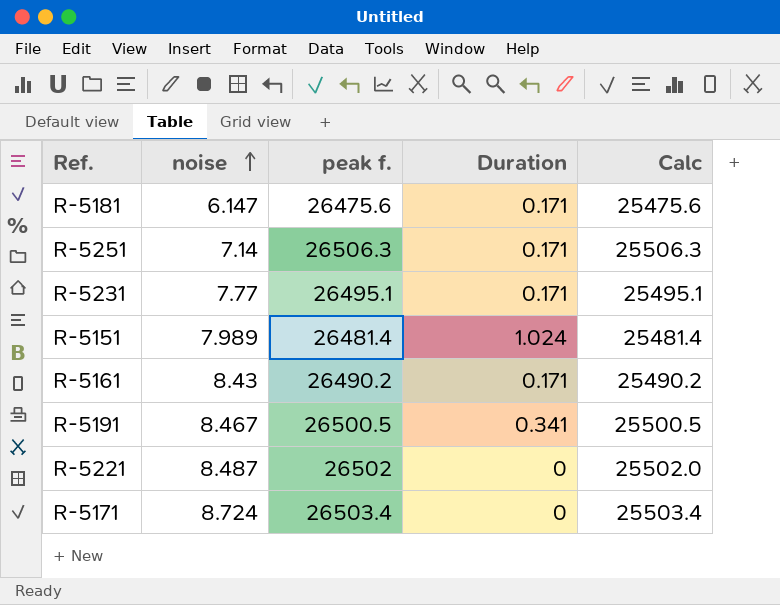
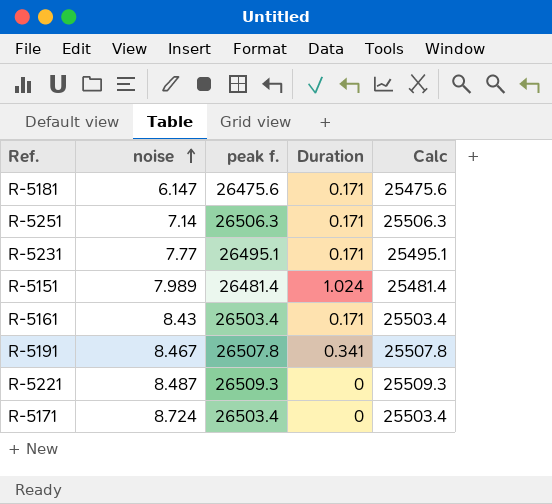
R-5161 | peak f.: 26490.2 -> 26503.4
R-5161 | Calc: 25490.2 -> 25503.4
R-5191 | peak f.: 26500.5 -> 26507.8
R-5191 | Calc: 25500.5 -> 25507.8
R-5221 | peak f.: 26502 -> 26509.3
R-5221 | Calc: 25502.0 -> 25509.3

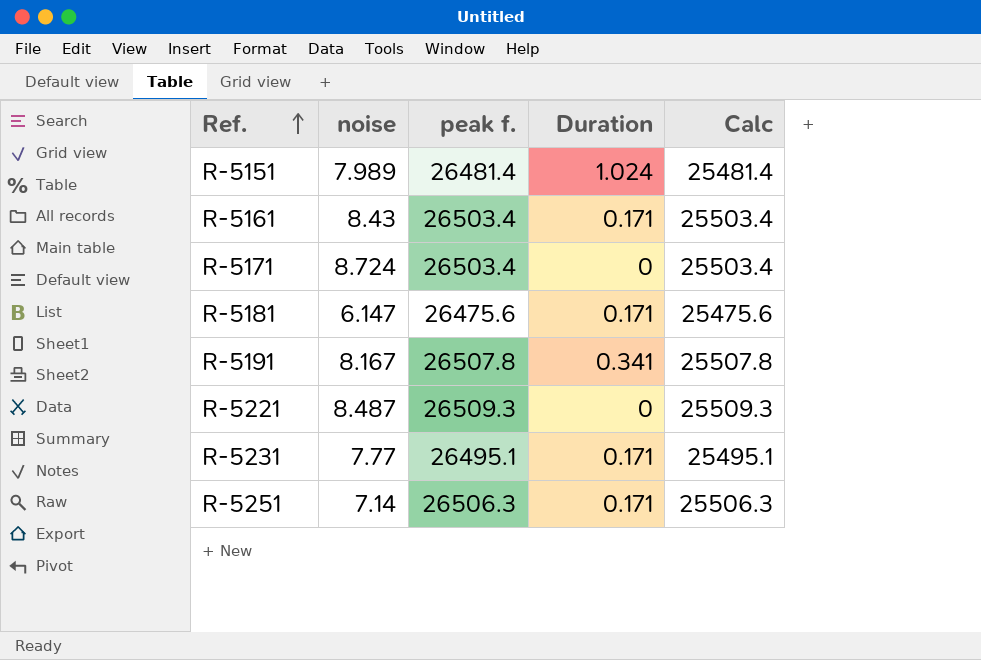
row order: noise ascending -> Ref. ascending
R-5191 | noise: 8.467 -> 8.167

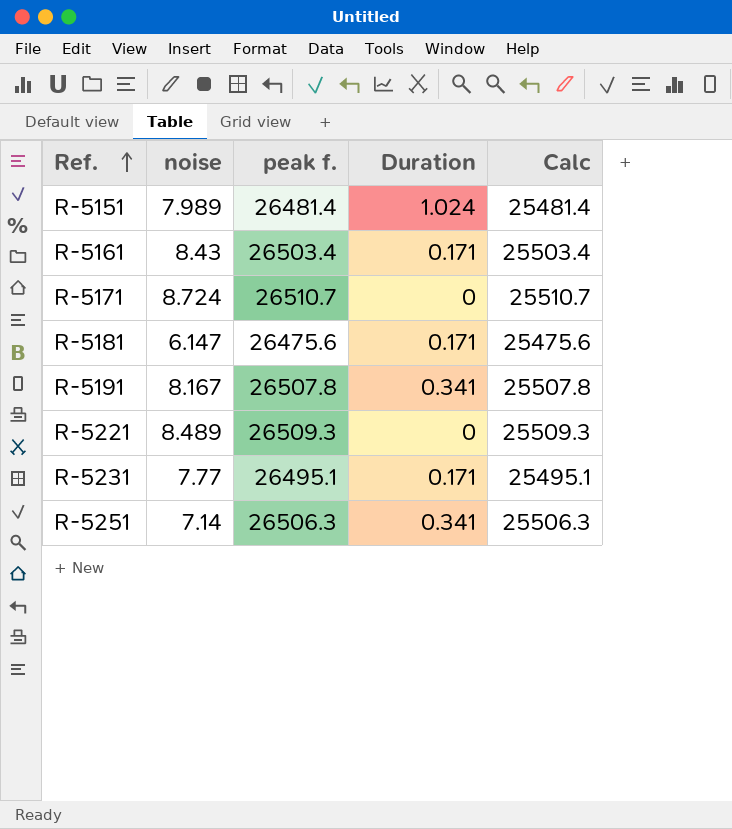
R-5171 | peak f.: 26503.4 -> 26510.7
R-5171 | Calc: 25503.4 -> 25510.7
R-5221 | noise: 8.487 -> 8.489
R-5251 | Duration: 0.171 -> 0.341

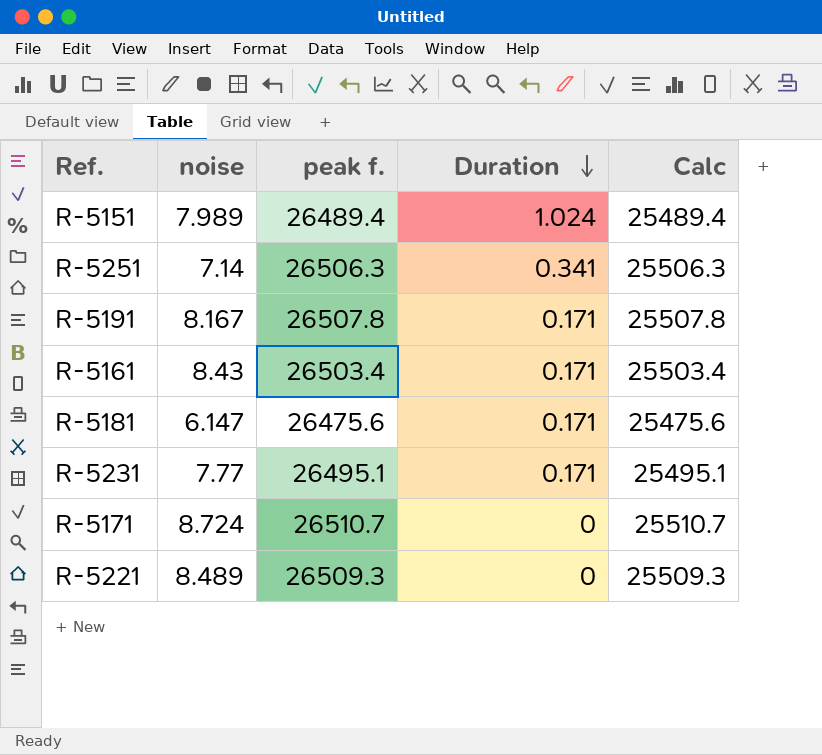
row order: Ref. ascending -> Duration descending
R-5151 | peak f.: 26481.4 -> 26489.4
R-5151 | Calc: 25481.4 -> 25489.4
R-5191 | Duration: 0.341 -> 0.171

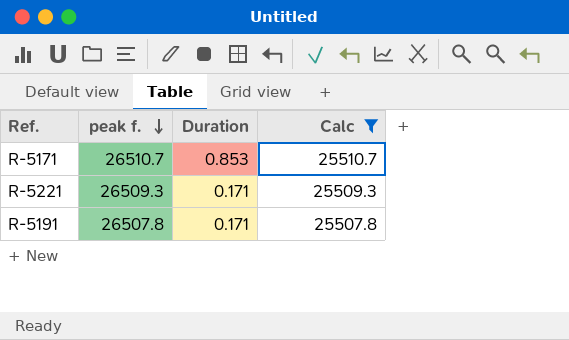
filter: none -> Calc >= 25507.8
row order: Duration descending -> peak f. descending
column noise | position: 2 -> none
R-5171 | Duration: 0 -> 0.853
R-5221 | Duration: 0 -> 0.171

